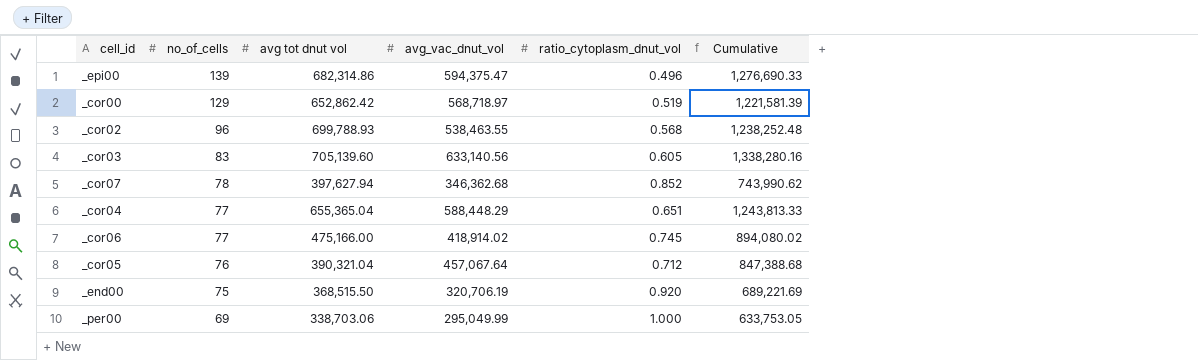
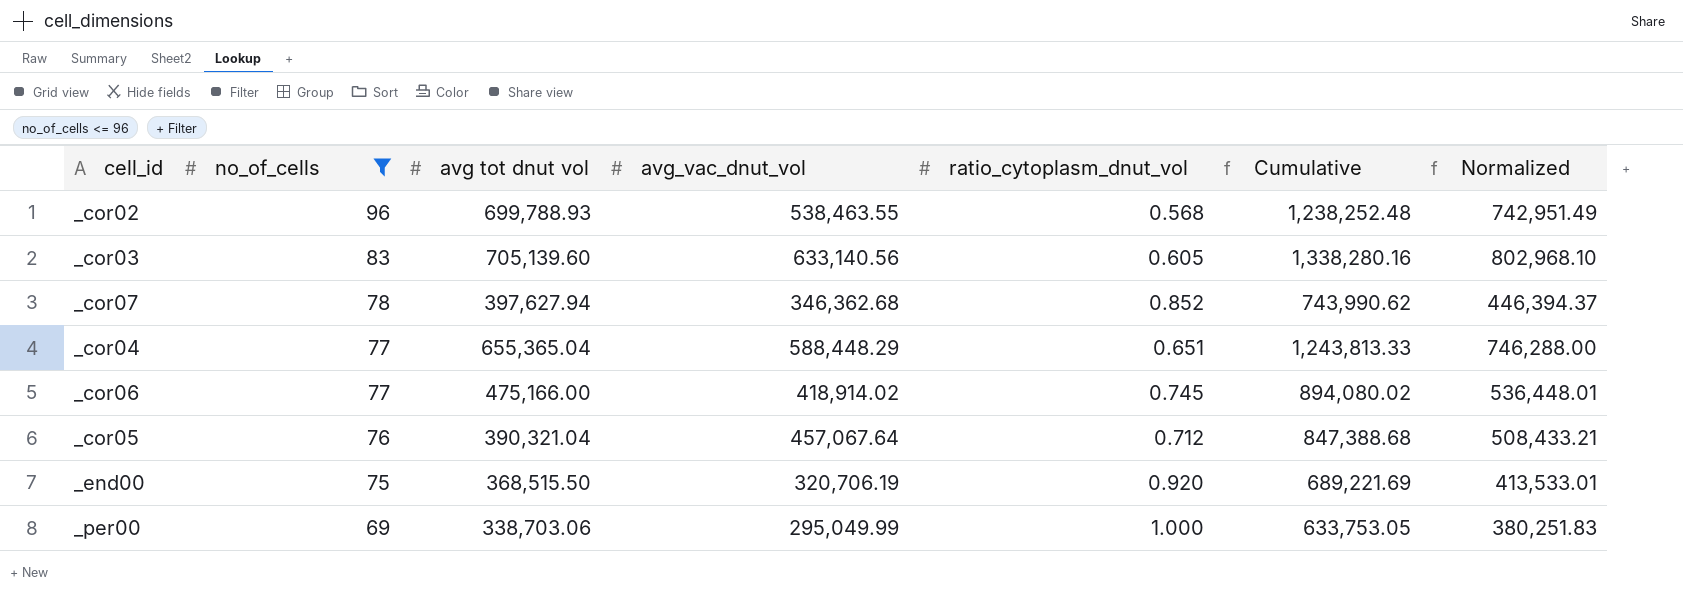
filter: none -> no_of_cells <= 96
column Normalized | formula: none -> [Cumulative] * 0.6

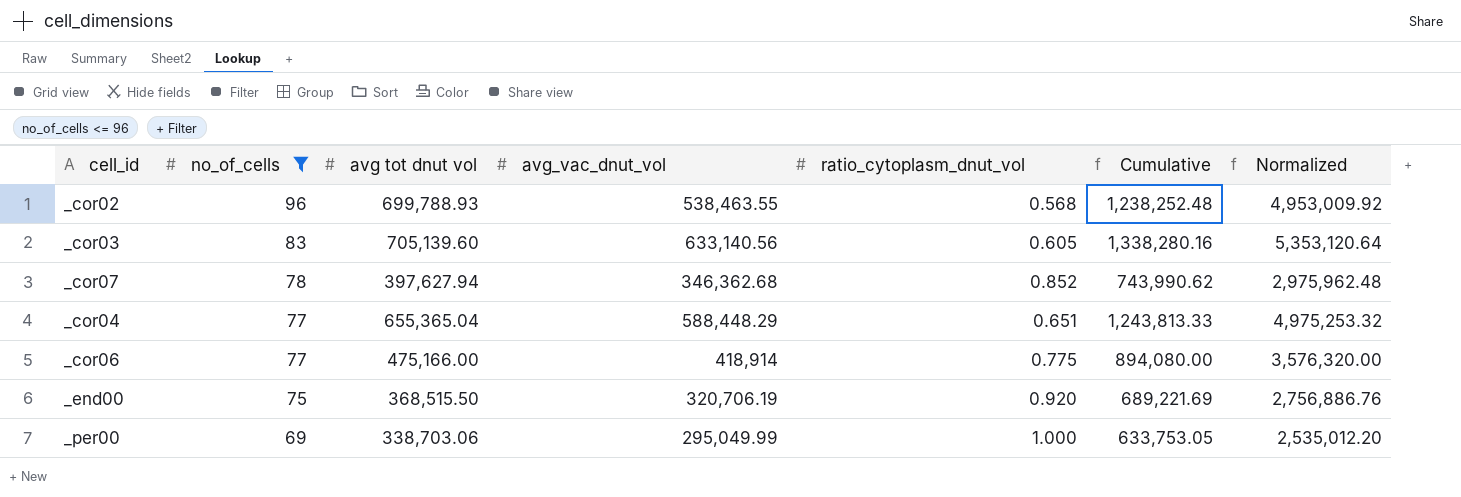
column Normalized | formula: [Cumulative] * 0.6 -> [Cumulative] * 4
row _cor05: 76 | 390,321.04 | 457,067.64 | 0.712 | 847,388.68 | 508,433.21 -> none
_cor06 | avg_vac_dnut_vol: 418,914.02 -> 418,914
_cor06 | ratio_cytoplasm_dnut_vol: 0.745 -> 0.775
_cor06 | Cumulative: 894,080.02 -> 894,080.00

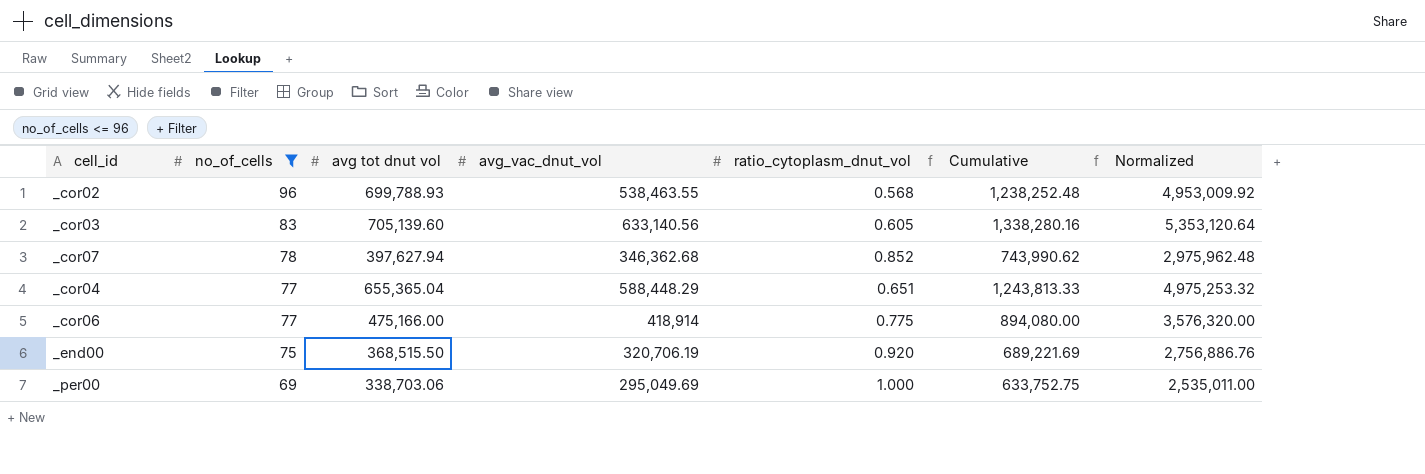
_per00 | avg_vac_dnut_vol: 295,049.99 -> 295,049.69
_per00 | Cumulative: 633,753.05 -> 633,752.75
_per00 | Normalized: 2,535,012.20 -> 2,535,011.00

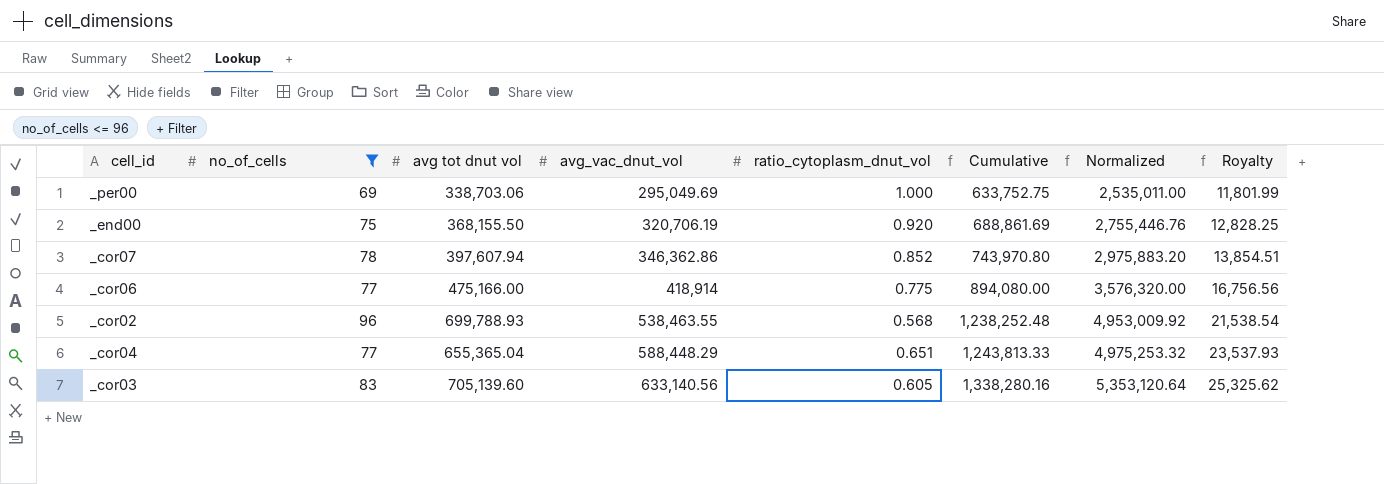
row order: no_of_cells descending -> avg_vac_dnut_vol ascending
column Royalty | formula: none -> [avg_vac_dnut_vol] * 0.04
_end00 | avg tot dnut vol: 368,515.50 -> 368,155.50
_end00 | Cumulative: 689,221.69 -> 688,861.69
_end00 | Normalized: 2,756,886.76 -> 2,755,446.76
_cor07 | avg tot dnut vol: 397,627.94 -> 397,607.94
_cor07 | avg_vac_dnut_vol: 346,362.68 -> 346,362.86
_cor07 | Cumulative: 743,990.62 -> 743,970.80
_cor07 | Normalized: 2,975,962.48 -> 2,975,883.20

